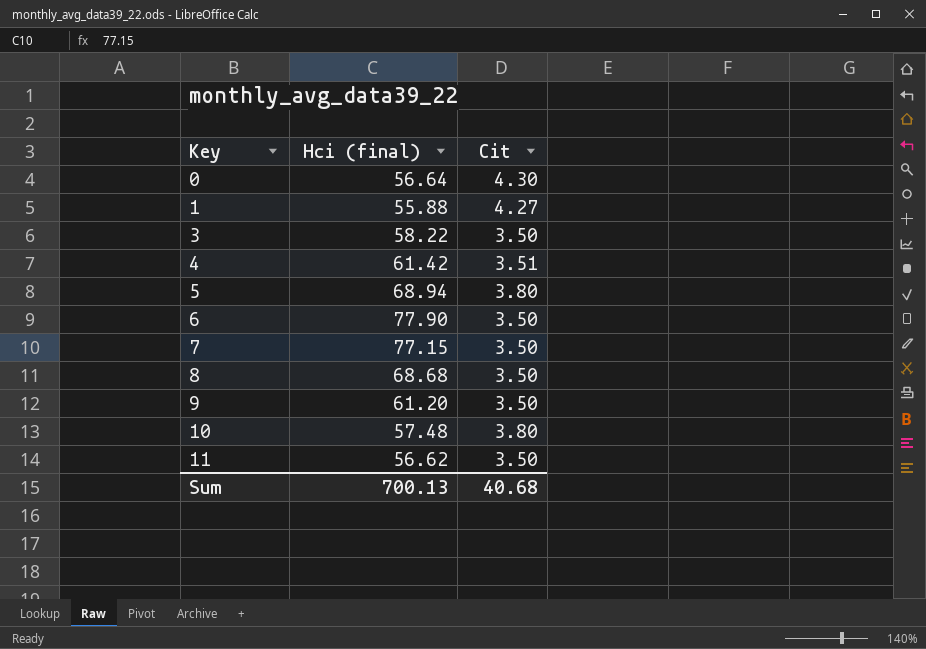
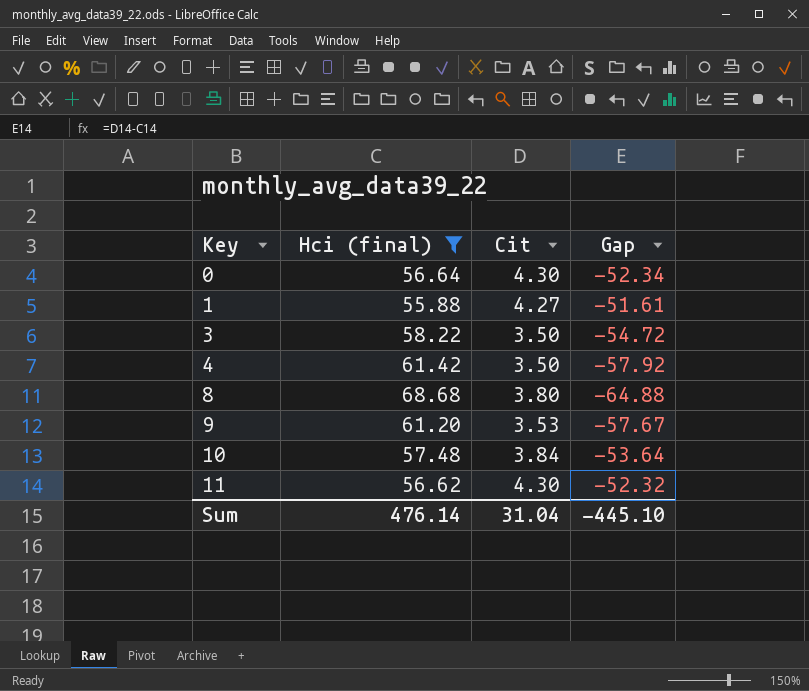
filter: none -> Hci (final) <= 68.68
column Gap | formula: none -> [Cit] - [Hci (final)]
4 | Cit: 3.51 -> 3.50
8 | Cit: 3.50 -> 3.80
9 | Cit: 3.50 -> 3.53
10 | Cit: 3.80 -> 3.84
11 | Cit: 3.50 -> 4.30
Sum | Hci (final): 700.13 -> 476.14
Sum | Cit: 40.68 -> 31.04

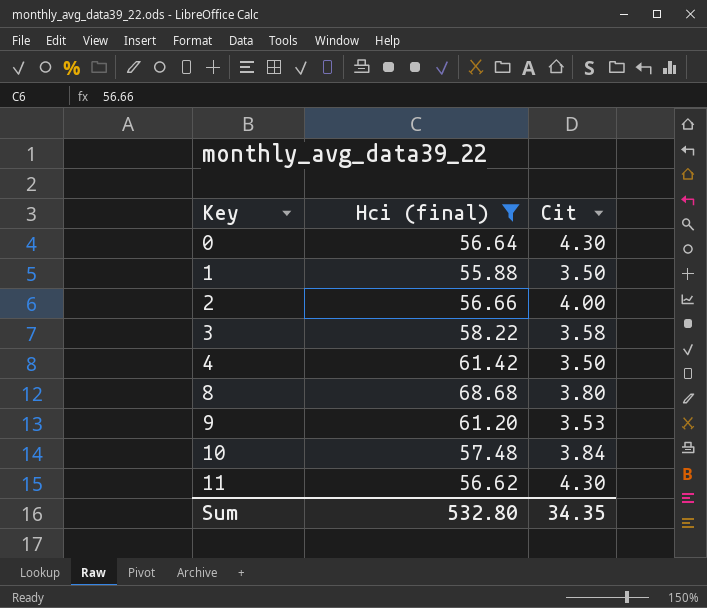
column Gap | formula: [Cit] - [Hci (final)] -> none
1 | Cit: 4.27 -> 3.50
row 2: none -> 56.66 | 4.00
3 | Cit: 3.50 -> 3.58
Sum | Hci (final): 476.14 -> 532.80
Sum | Cit: 31.04 -> 34.35

